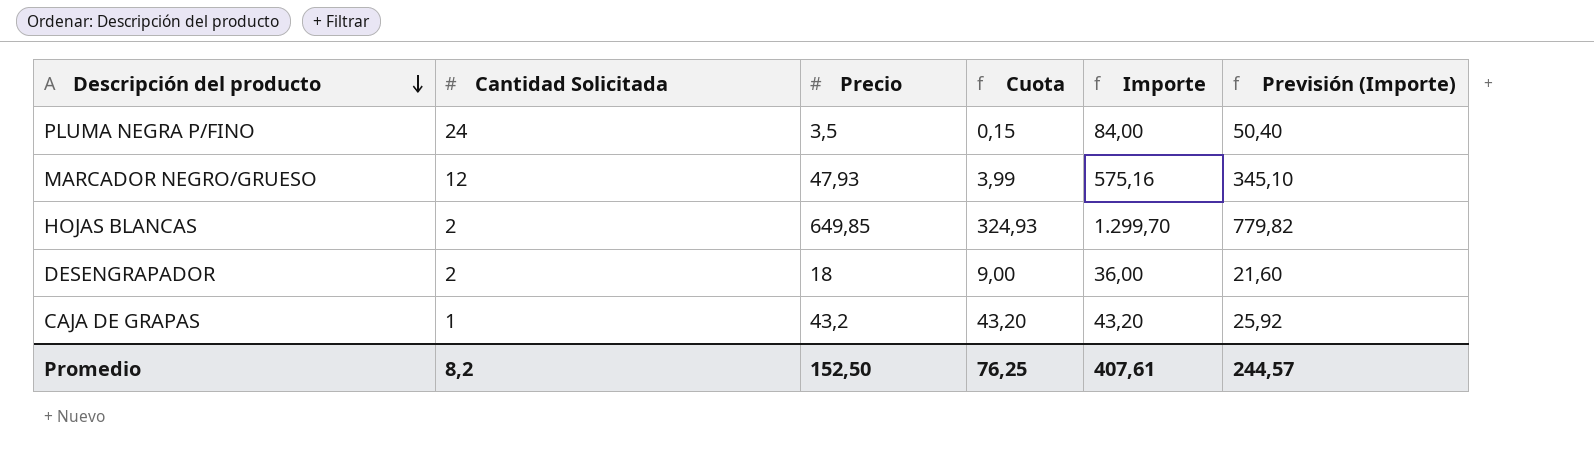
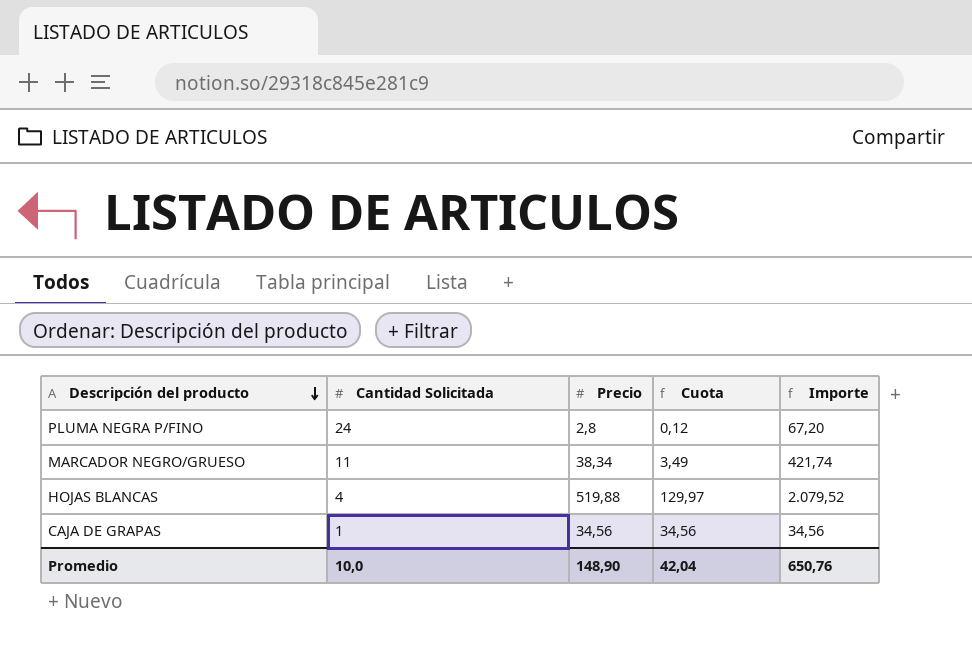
column Previsión (Importe) | formula: [Importe] * 0,6 -> none
row DESENGRAPADOR: 2 | 18 | 9,00 | 36,00 | 21,60 -> none
PLUMA NEGRA P/FINO | Precio: 3,5 -> 2,8
PLUMA NEGRA P/FINO | Cuota: 0,15 -> 0,12
PLUMA NEGRA P/FINO | Importe: 84,00 -> 67,20
MARCADOR NEGRO/GRUESO | Cantidad Solicitada: 12 -> 11
MARCADOR NEGRO/GRUESO | Precio: 47,93 -> 38,34
MARCADOR NEGRO/GRUESO | Cuota: 3,99 -> 3,49
MARCADOR NEGRO/GRUESO | Importe: 575,16 -> 421,74
HOJAS BLANCAS | Cantidad Solicitada: 2 -> 4
HOJAS BLANCAS | Precio: 649,85 -> 519,88
HOJAS BLANCAS | Cuota: 324,93 -> 129,97
HOJAS BLANCAS | Importe: 1.299,70 -> 2.079,52
CAJA DE GRAPAS | Precio: 43,2 -> 34,56
CAJA DE GRAPAS | Cuota: 43,20 -> 34,56
CAJA DE GRAPAS | Importe: 43,20 -> 34,56
Promedio | Cantidad Solicitada: 8,2 -> 10,0
Promedio | Precio: 152,50 -> 148,90
Promedio | Cuota: 76,25 -> 42,04
Promedio | Importe: 407,61 -> 650,76

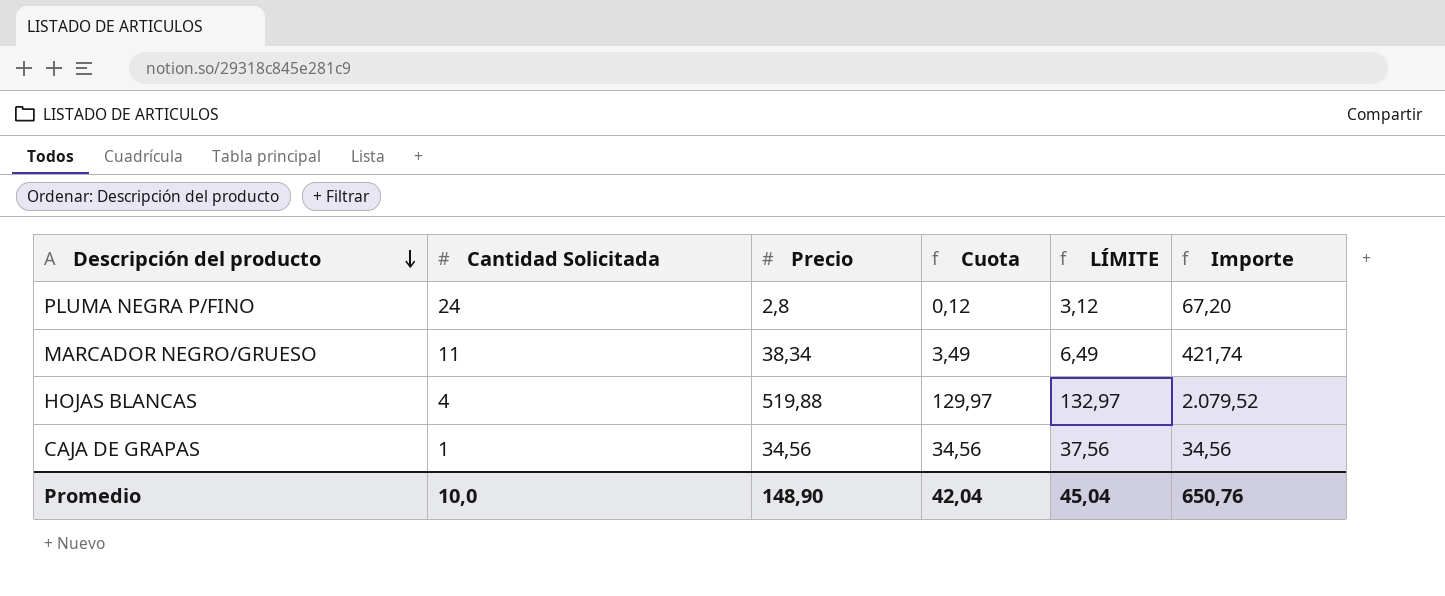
column LÍMITE | formula: none -> [Cuota] + 3

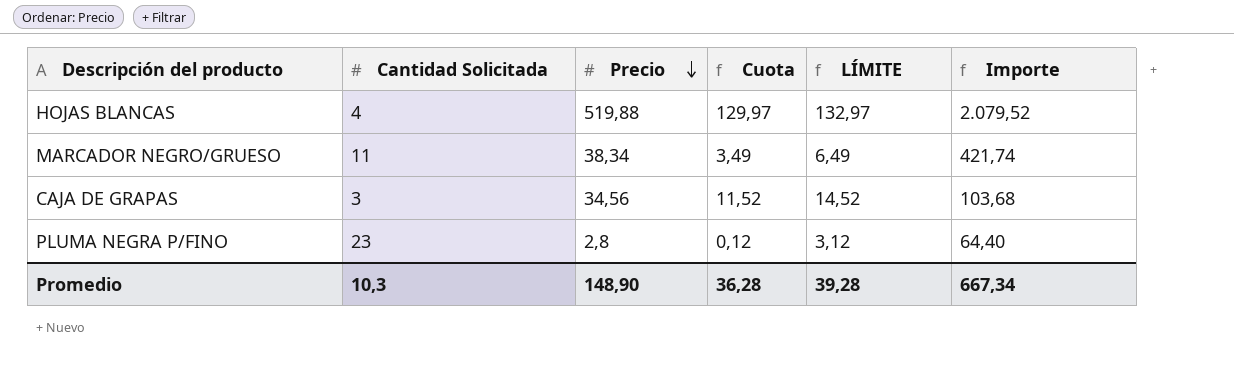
row order: Descripción del producto descending -> Precio descending
CAJA DE GRAPAS | Cantidad Solicitada: 1 -> 3
CAJA DE GRAPAS | Cuota: 34,56 -> 11,52
CAJA DE GRAPAS | LÍMITE: 37,56 -> 14,52
CAJA DE GRAPAS | Importe: 34,56 -> 103,68
PLUMA NEGRA P/FINO | Cantidad Solicitada: 24 -> 23
PLUMA NEGRA P/FINO | Importe: 67,20 -> 64,40
Promedio | Cantidad Solicitada: 10,0 -> 10,3
Promedio | Cuota: 42,04 -> 36,28
Promedio | LÍMITE: 45,04 -> 39,28
Promedio | Importe: 650,76 -> 667,34

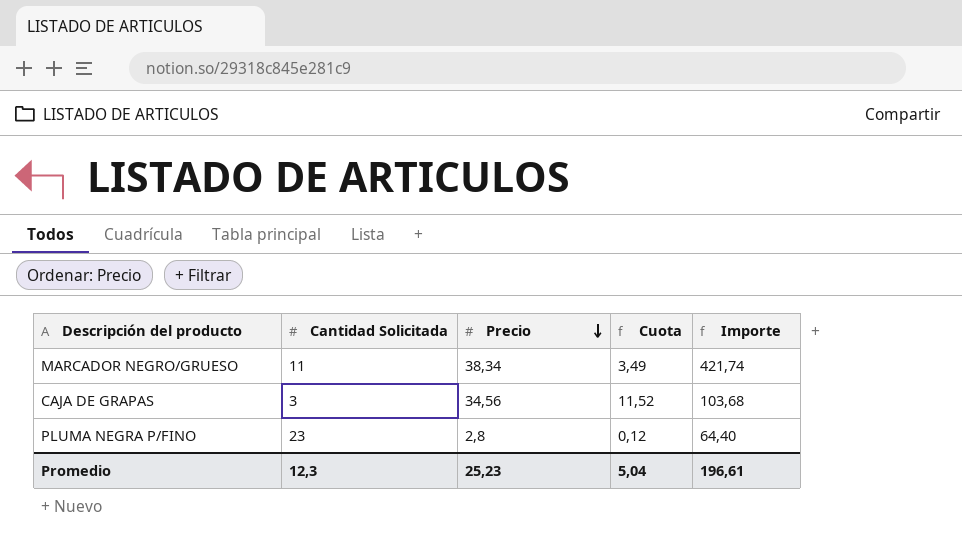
column LÍMITE | formula: [Cuota] + 3 -> none
row HOJAS BLANCAS: 4 | 519,88 | 129,97 | 132,97 | 2.079,52 -> none
Promedio | Cantidad Solicitada: 10,3 -> 12,3
Promedio | Precio: 148,90 -> 25,23
Promedio | Cuota: 36,28 -> 5,04
Promedio | Importe: 667,34 -> 196,61

